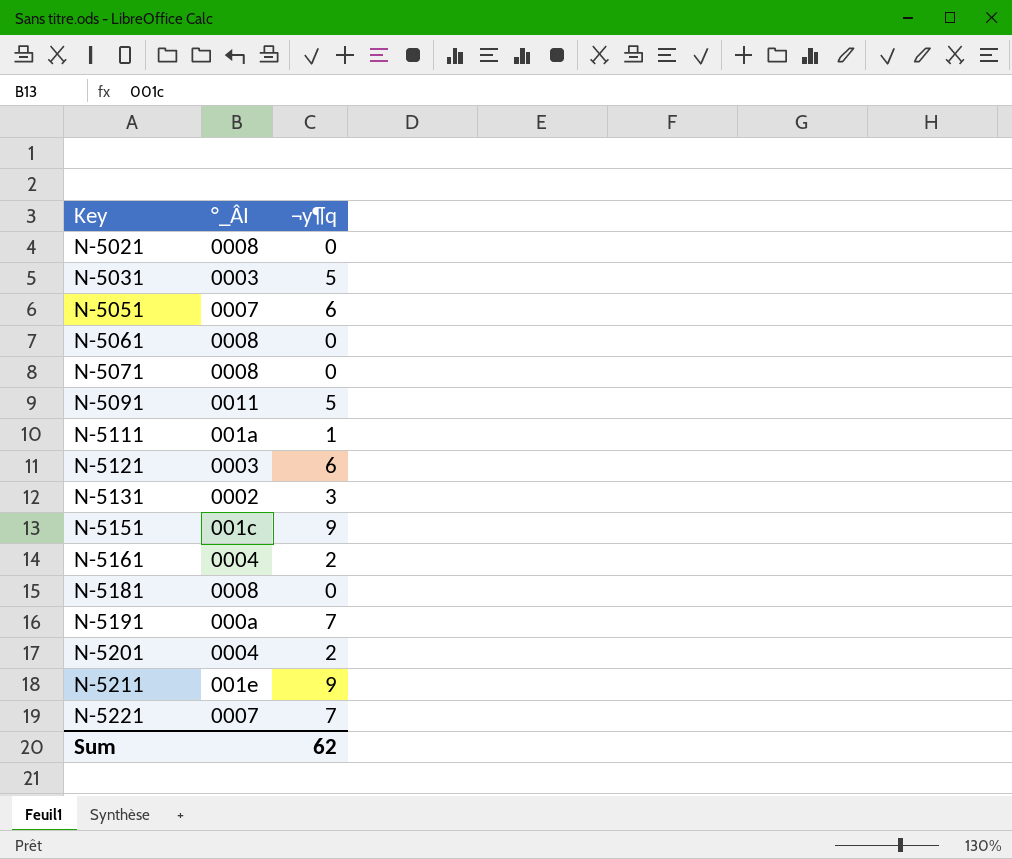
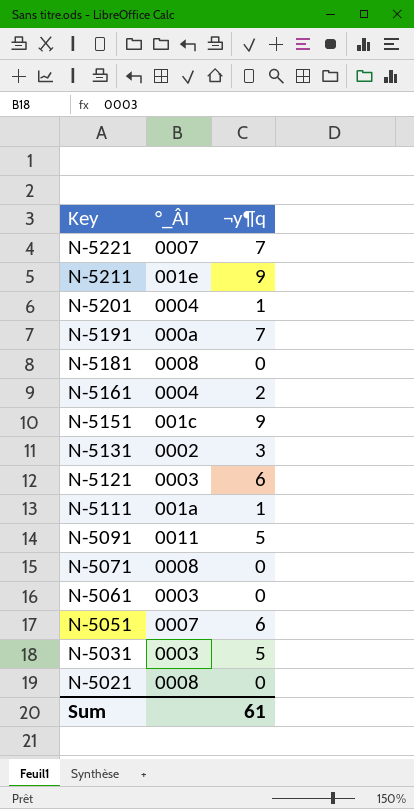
row order: Key ascending -> Key descending
N-5201 | ¬y¶q: 2 -> 1
N-5061 | °_ÂI: 0008 -> 0003
Sum | ¬y¶q: 62 -> 61

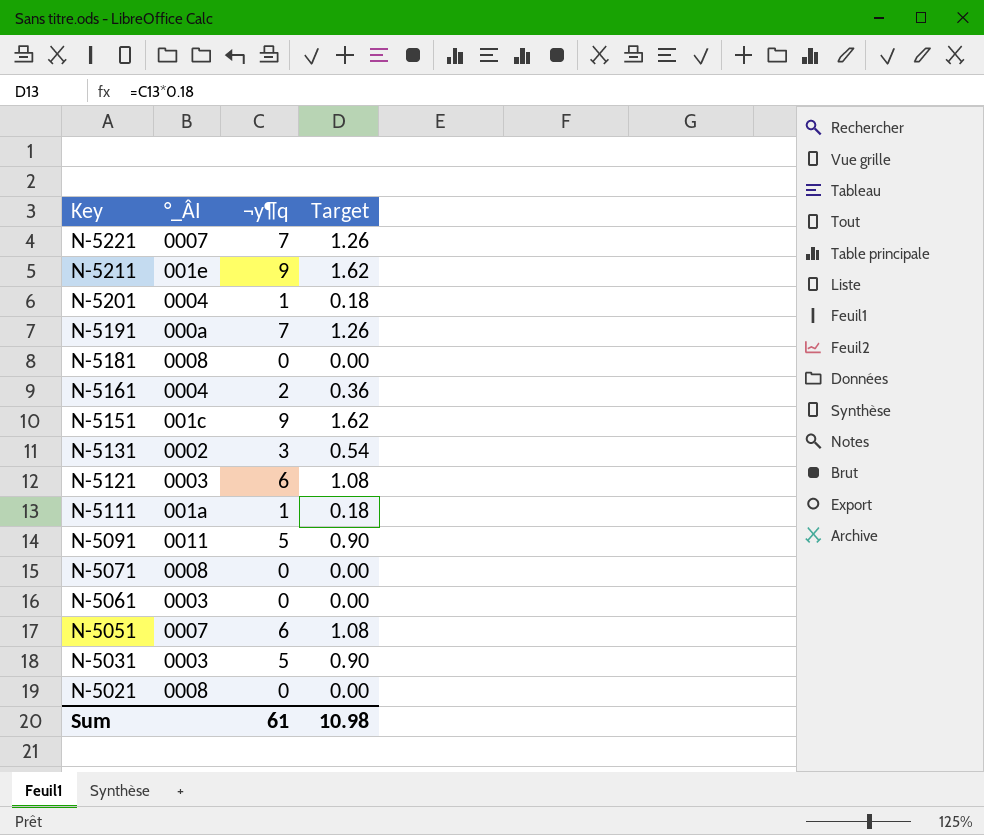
column Target | formula: none -> [¬y¶q] * 0.18

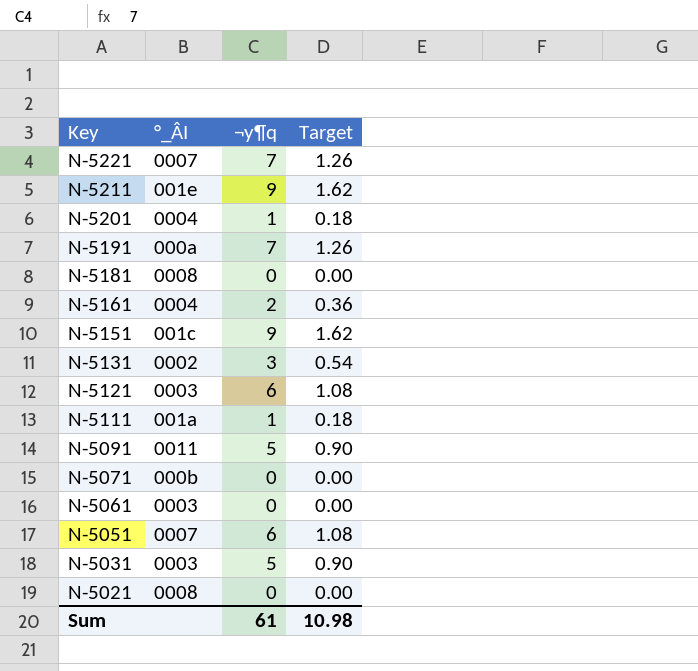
N-5071 | °_ÂI: 0008 -> 000b

